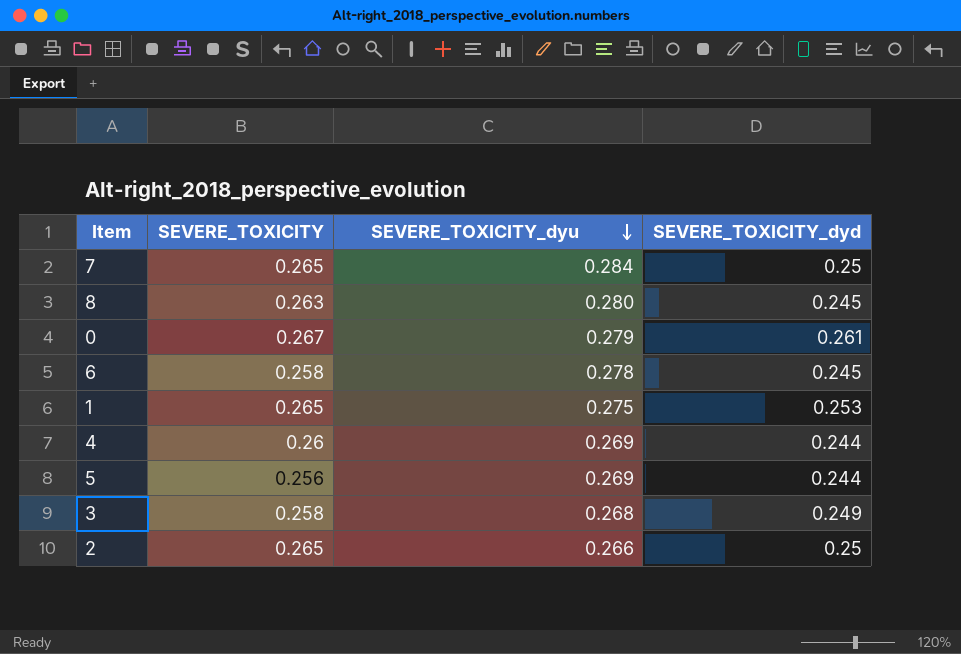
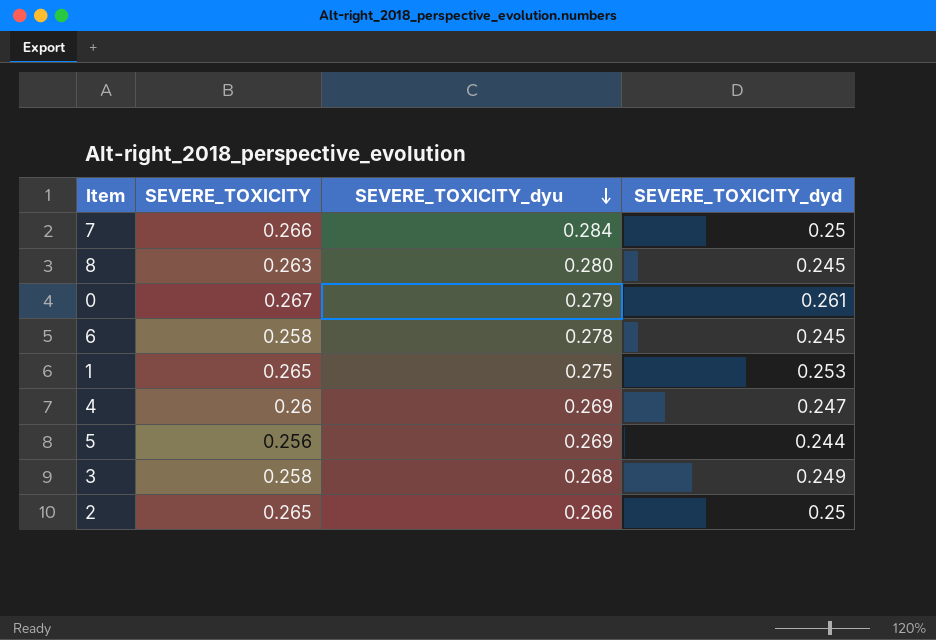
7 | SEVERE_TOXICITY: 0.265 -> 0.266
4 | SEVERE_TOXICITY_dyd: 0.244 -> 0.247

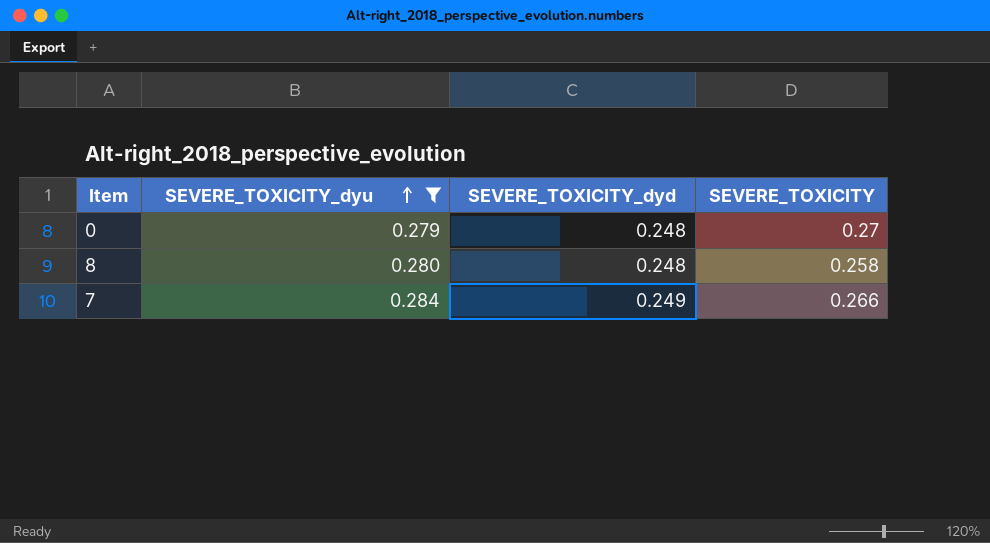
filter: none -> SEVERE_TOXICITY_dyu >= 0.279
row order: SEVERE_TOXICITY_dyu descending -> SEVERE_TOXICITY_dyu ascending
column SEVERE_TOXICITY | position: 2 -> 4
0 | SEVERE_TOXICITY_dyd: 0.261 -> 0.248
0 | SEVERE_TOXICITY: 0.267 -> 0.27
8 | SEVERE_TOXICITY_dyd: 0.245 -> 0.248
8 | SEVERE_TOXICITY: 0.263 -> 0.258
7 | SEVERE_TOXICITY_dyd: 0.25 -> 0.249

